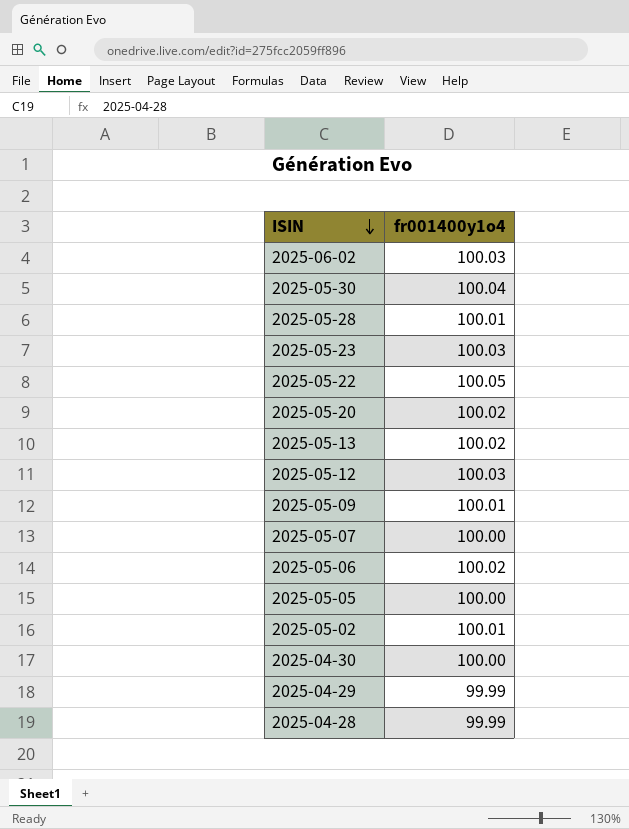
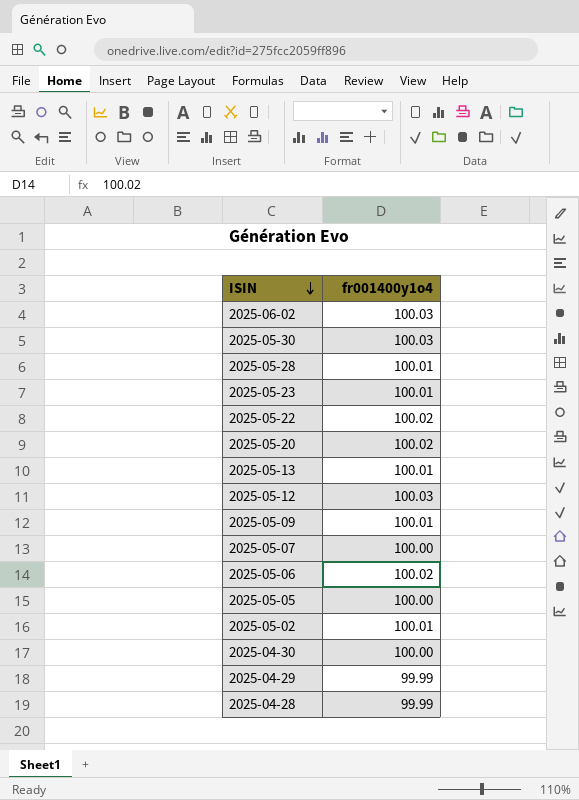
2025-05-30 | fr001400y1o4: 100.04 -> 100.03
2025-05-23 | fr001400y1o4: 100.03 -> 100.01
2025-05-22 | fr001400y1o4: 100.05 -> 100.02
2025-05-13 | fr001400y1o4: 100.02 -> 100.01

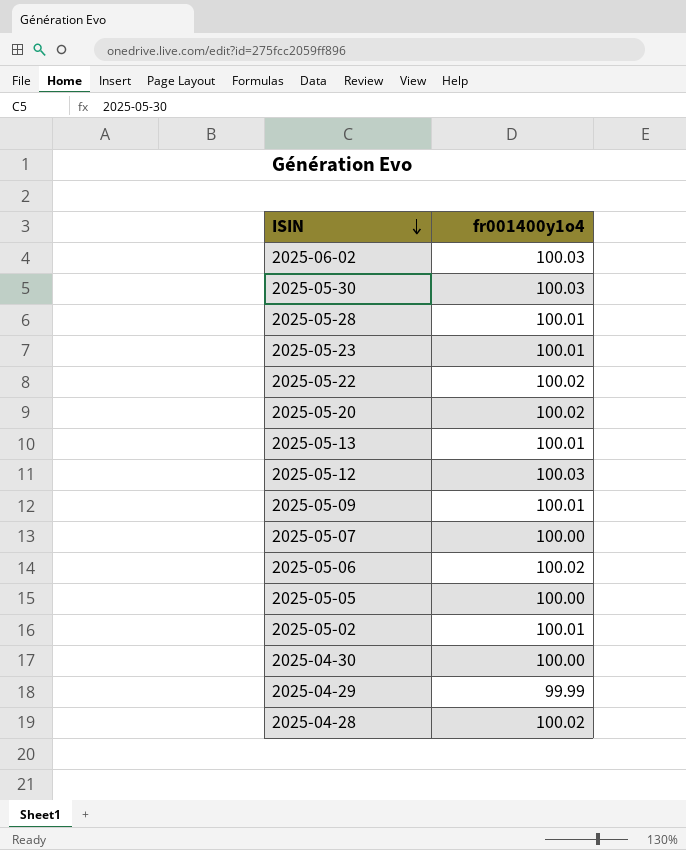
2025-04-28 | fr001400y1o4: 99.99 -> 100.02

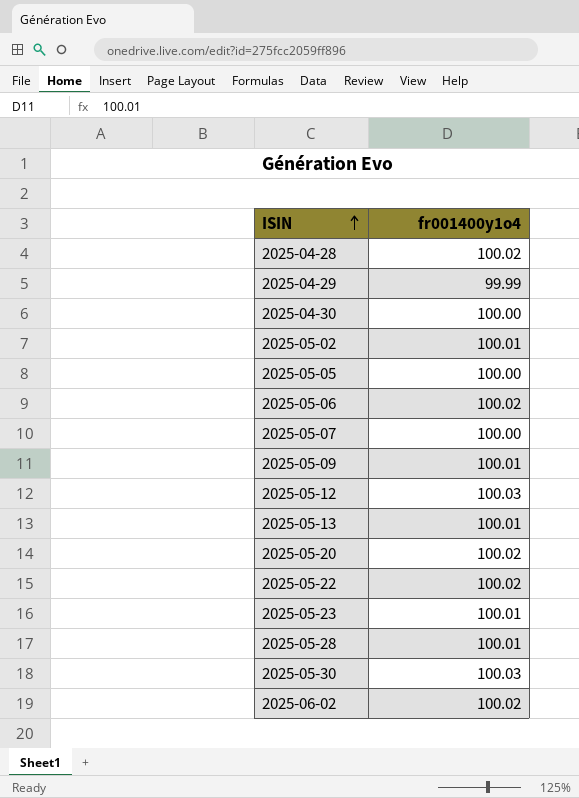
row order: ISIN descending -> ISIN ascending
2025-06-02 | fr001400y1o4: 100.03 -> 100.02

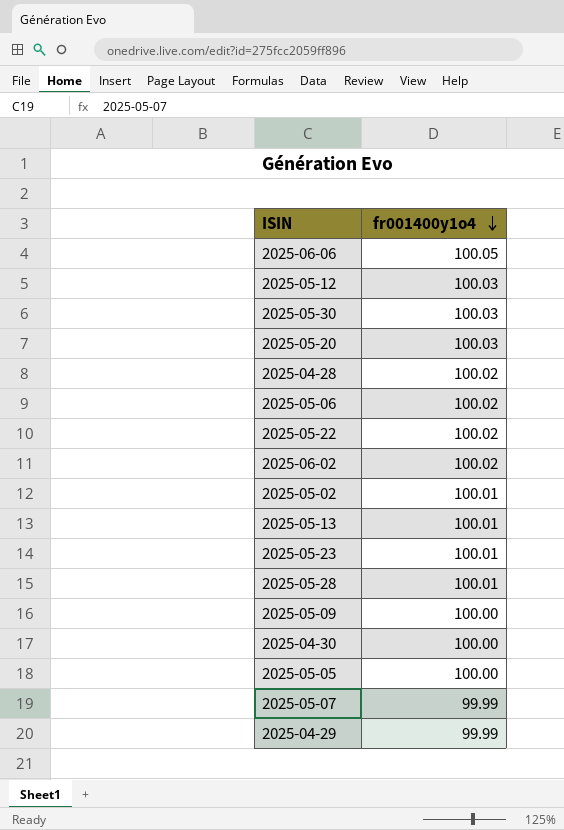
row order: ISIN ascending -> fr001400y1o4 descending
row 2025-06-06: none -> 100.05
2025-05-20 | fr001400y1o4: 100.02 -> 100.03
2025-05-09 | fr001400y1o4: 100.01 -> 100.00
2025-05-07 | fr001400y1o4: 100.00 -> 99.99

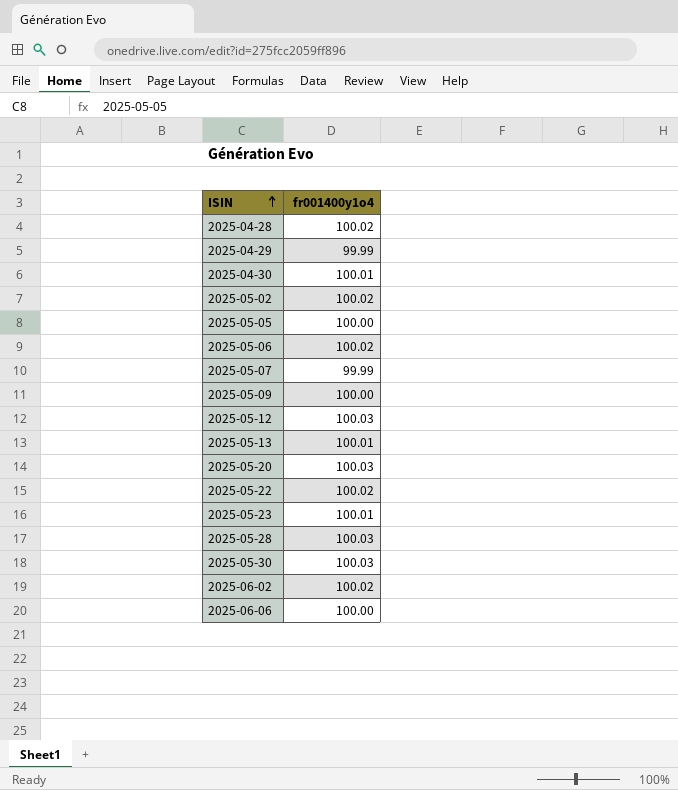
row order: fr001400y1o4 descending -> ISIN ascending
2025-04-30 | fr001400y1o4: 100.00 -> 100.01
2025-05-02 | fr001400y1o4: 100.01 -> 100.02
2025-05-28 | fr001400y1o4: 100.01 -> 100.03
2025-06-06 | fr001400y1o4: 100.05 -> 100.00

